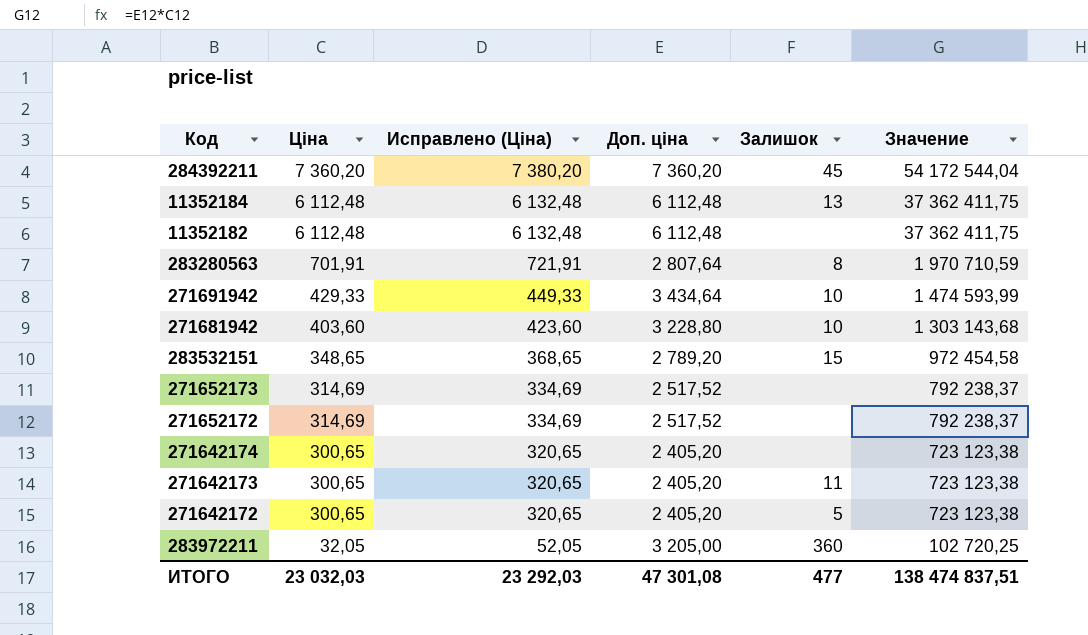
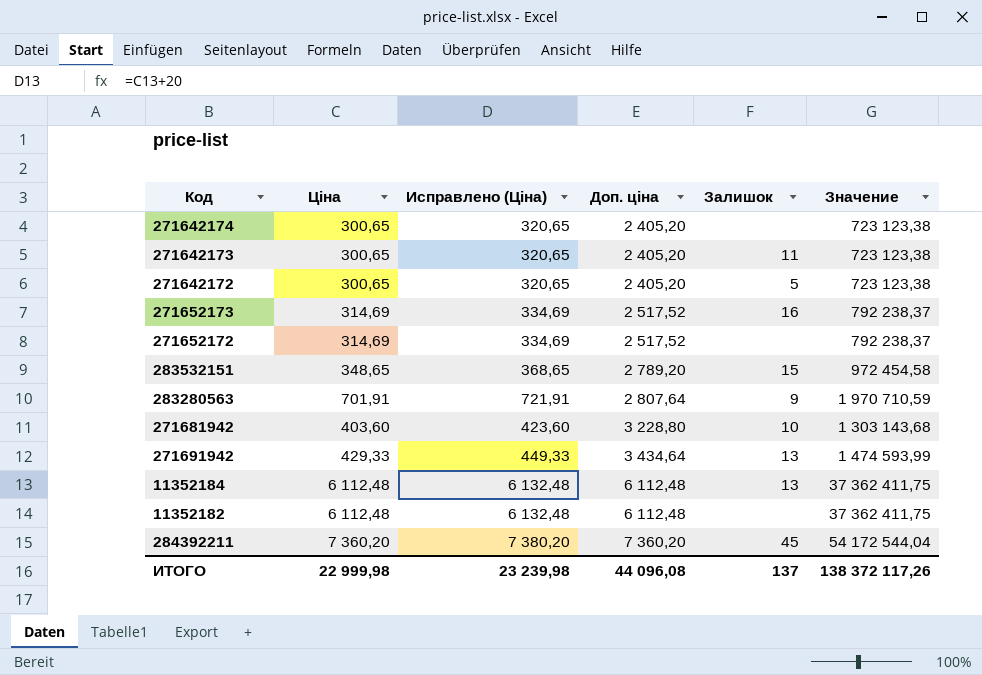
row order: Ціна descending -> Доп. ціна ascending
row 283972211: 32,05 | 52,05 | 3 205,00 | 360 | 102 720,25 -> none
271652173 | Залишок: none -> 16
283280563 | Залишок: 8 -> 9
271691942 | Залишок: 10 -> 13
ИТОГО | Ціна: 23 032,03 -> 22 999,98
ИТОГО | Исправлено (Ціна): 23 292,03 -> 23 239,98
ИТОГО | Доп. ціна: 47 301,08 -> 44 096,08
ИТОГО | Залишок: 477 -> 137
ИТОГО | Значение: 138 474 837,51 -> 138 372 117,26

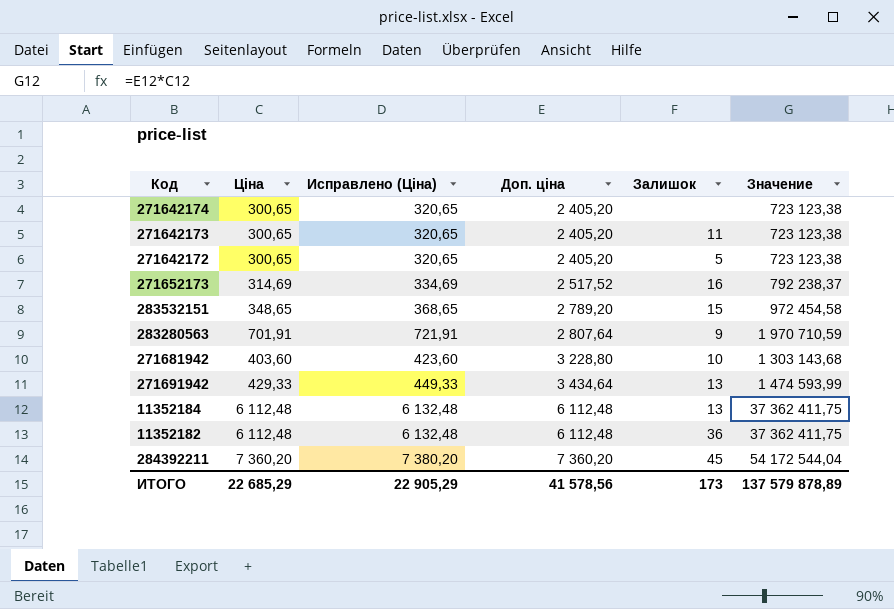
row 271652172: 314,69 | 334,69 | 2 517,52 | none | 792 238,37 -> none
11352182 | Залишок: none -> 36
ИТОГО | Ціна: 22 999,98 -> 22 685,29
ИТОГО | Исправлено (Ціна): 23 239,98 -> 22 905,29
ИТОГО | Доп. ціна: 44 096,08 -> 41 578,56
ИТОГО | Залишок: 137 -> 173
ИТОГО | Значение: 138 372 117,26 -> 137 579 878,89

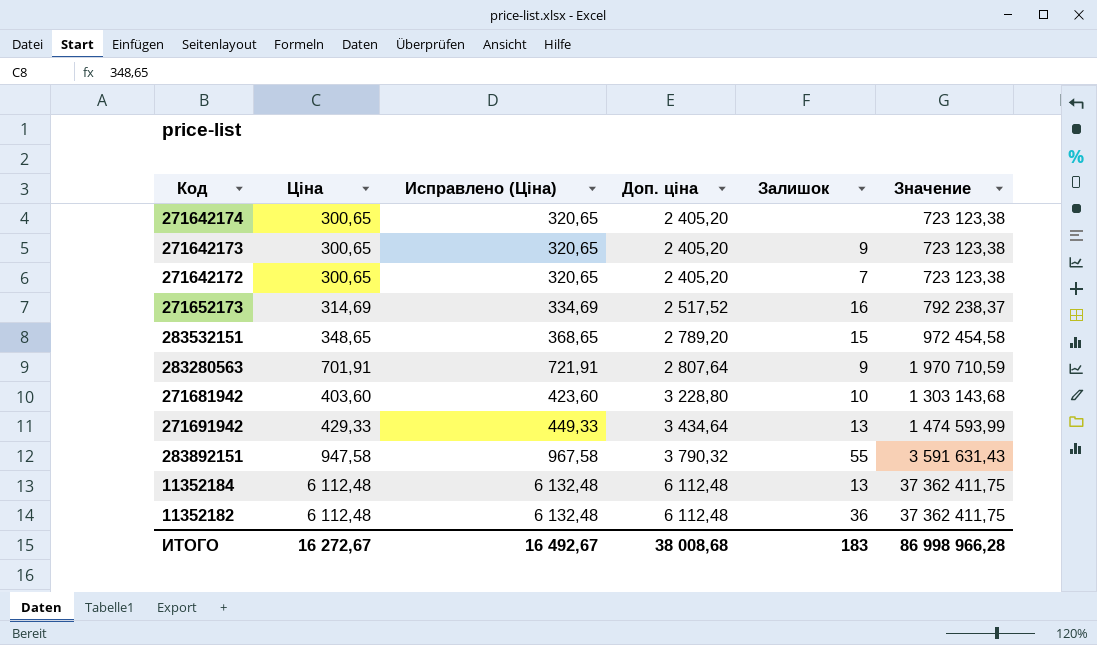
row 284392211: 7 360,20 | 7 380,20 | 7 360,20 | 45 | 54 172 544,04 -> none
271642173 | Залишок: 11 -> 9
271642172 | Залишок: 5 -> 7
row 283892151: none -> 947,58 | 967,58 | 3 790,32 | 55 | 3 591 631,43
ИТОГО | Ціна: 22 685,29 -> 16 272,67
ИТОГО | Исправлено (Ціна): 22 905,29 -> 16 492,67
ИТОГО | Доп. ціна: 41 578,56 -> 38 008,68
ИТОГО | Залишок: 173 -> 183
ИТОГО | Значение: 137 579 878,89 -> 86 998 966,28

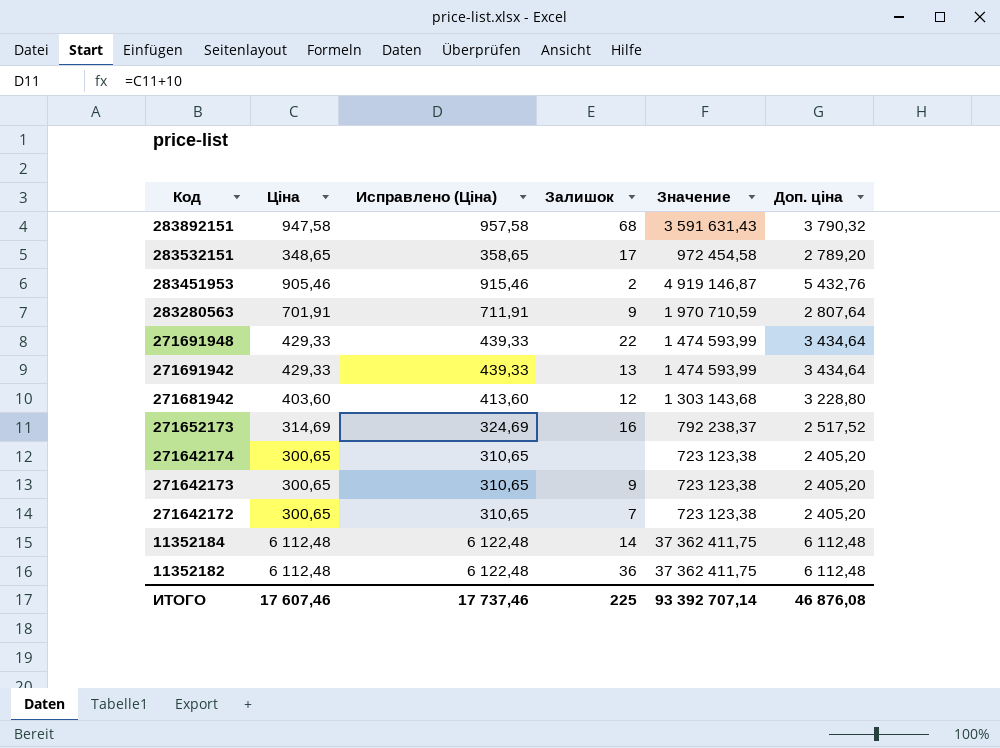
row order: Доп. ціна ascending -> Код descending
column Исправлено (Ціна) | formula: [Ціна] + 20 -> [Ціна] + 10
column Доп. ціна | position: 4 -> 6
283892151 | Залишок: 55 -> 68
283532151 | Залишок: 15 -> 17
row 283451953: none -> 905,46 | 915,46 | 2 | 4 919 146,87 | 5 432,76
row 271691948: none -> 429,33 | 439,33 | 22 | 1 474 593,99 | 3 434,64
271681942 | Залишок: 10 -> 12
11352184 | Залишок: 13 -> 14
ИТОГО | Ціна: 16 272,67 -> 17 607,46
ИТОГО | Исправлено (Ціна): 16 492,67 -> 17 737,46
ИТОГО | Залишок: 183 -> 225
ИТОГО | Значение: 86 998 966,28 -> 93 392 707,14
ИТОГО | Доп. ціна: 38 008,68 -> 46 876,08

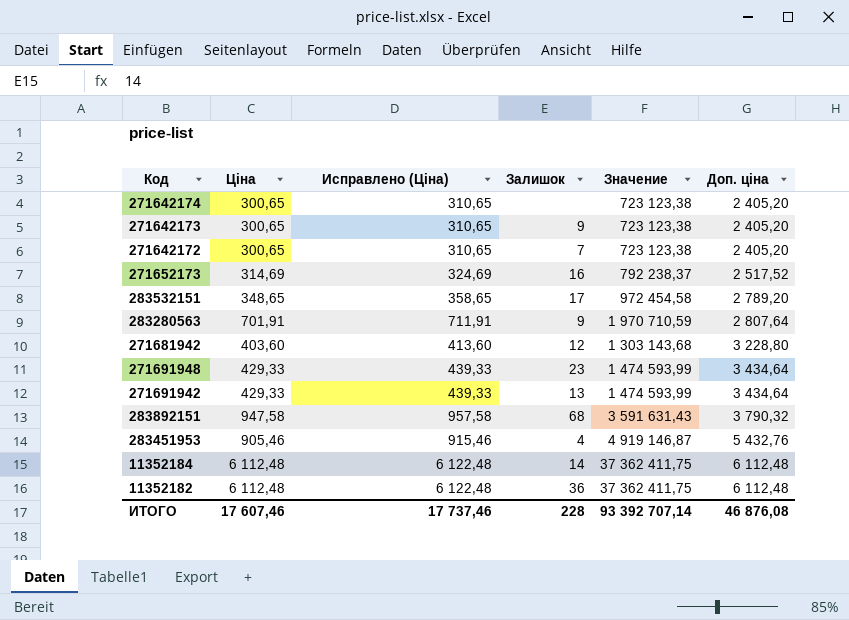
row order: Код descending -> Доп. ціна ascending
271691948 | Залишок: 22 -> 23
283451953 | Залишок: 2 -> 4
ИТОГО | Залишок: 225 -> 228

